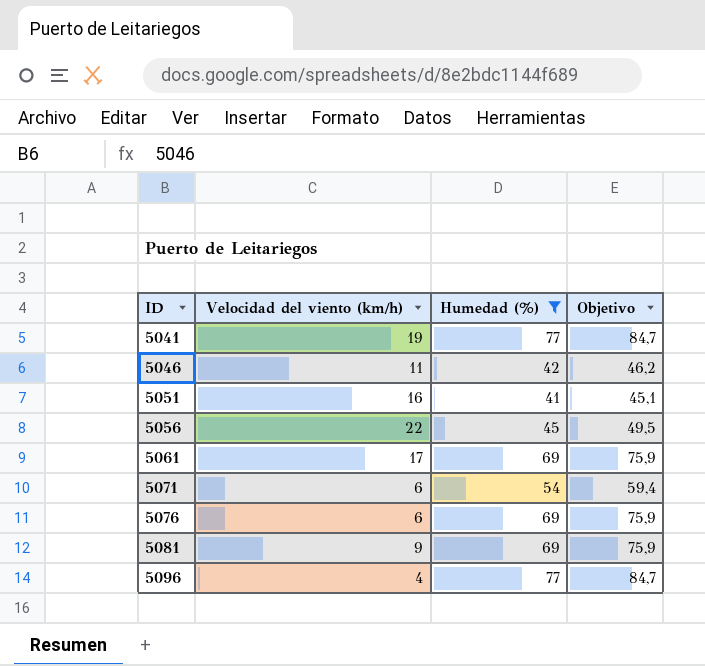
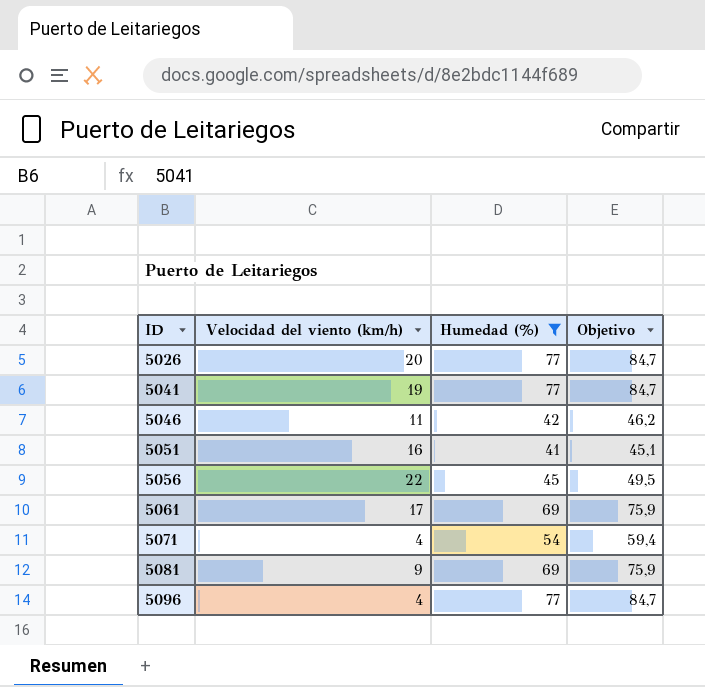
row 5076: 6 | 69 | 75,9 -> none
row 5026: none -> 20 | 77 | 84,7
5071 | Velocidad del viento (km/h): 6 -> 4

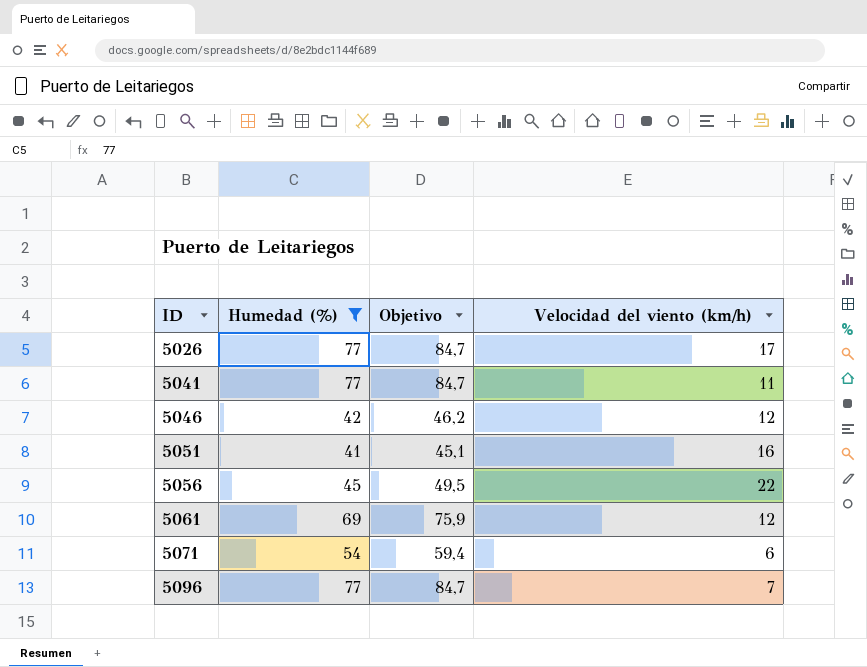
column Velocidad del viento (km/h) | position: 2 -> 4
row 5081: 9 | 69 | 75,9 -> none
5026 | Velocidad del viento (km/h): 20 -> 17
5041 | Velocidad del viento (km/h): 19 -> 11
5046 | Velocidad del viento (km/h): 11 -> 12
5061 | Velocidad del viento (km/h): 17 -> 12
5071 | Velocidad del viento (km/h): 4 -> 6
5096 | Velocidad del viento (km/h): 4 -> 7

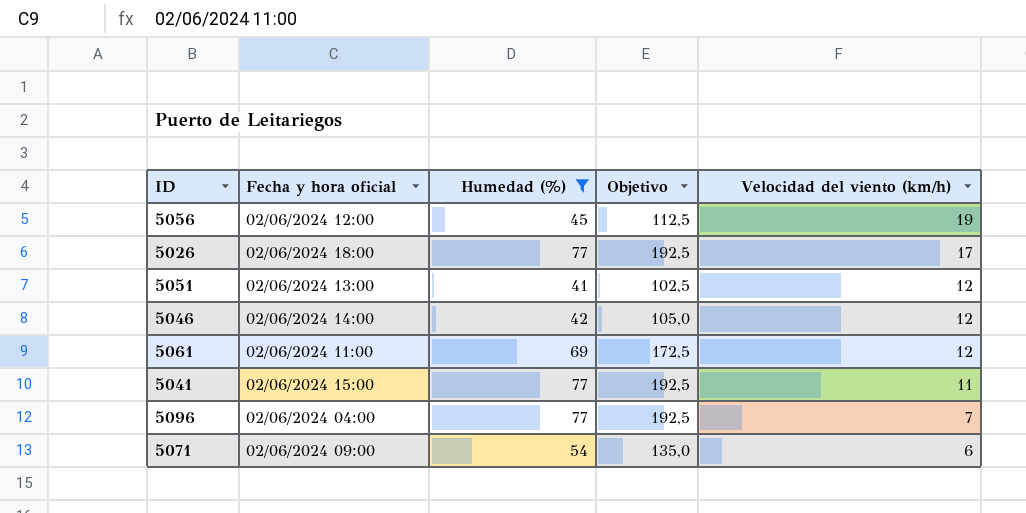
row order: ID ascending -> Velocidad del viento (km/h) descending
column Fecha y hora oficial | position: none -> 2
column Objetivo | formula: [Humedad (%)] * 1,1 -> [Humedad (%)] * 2,5
5056 | Velocidad del viento (km/h): 22 -> 19
5051 | Velocidad del viento (km/h): 16 -> 12

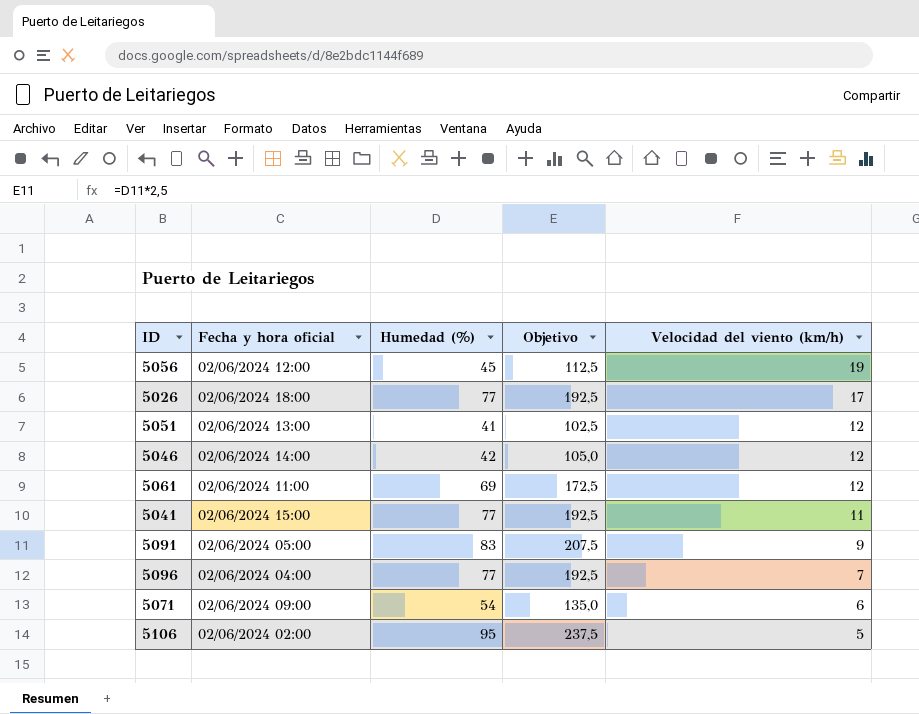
filter: Humedad (%) <= 77 -> none

